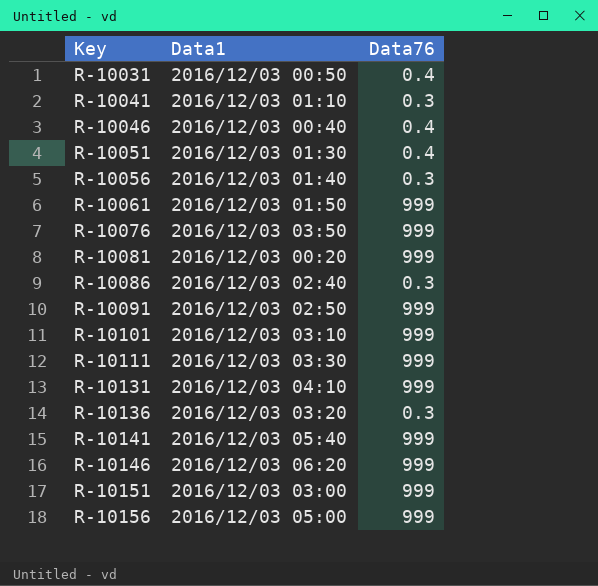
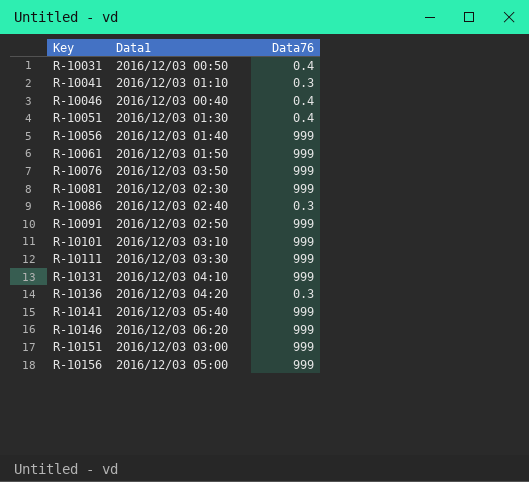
R-10056 | Data76: 0.3 -> 999
R-10081 | Data1: 2016/12/03 00:20 -> 2016/12/03 02:30
R-10136 | Data1: 2016/12/03 03:20 -> 2016/12/03 04:20

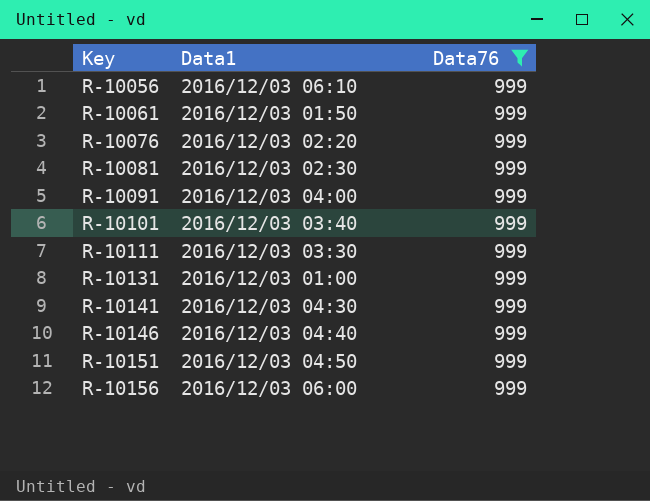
filter: none -> Data76 = 999
R-10056 | Data1: 2016/12/03 01:40 -> 2016/12/03 06:10
R-10076 | Data1: 2016/12/03 03:50 -> 2016/12/03 02:20
R-10091 | Data1: 2016/12/03 02:50 -> 2016/12/03 04:00
R-10101 | Data1: 2016/12/03 03:10 -> 2016/12/03 03:40
R-10131 | Data1: 2016/12/03 04:10 -> 2016/12/03 01:00
R-10141 | Data1: 2016/12/03 05:40 -> 2016/12/03 04:30
R-10146 | Data1: 2016/12/03 06:20 -> 2016/12/03 04:40
R-10151 | Data1: 2016/12/03 03:00 -> 2016/12/03 04:50
R-10156 | Data1: 2016/12/03 05:00 -> 2016/12/03 06:00

